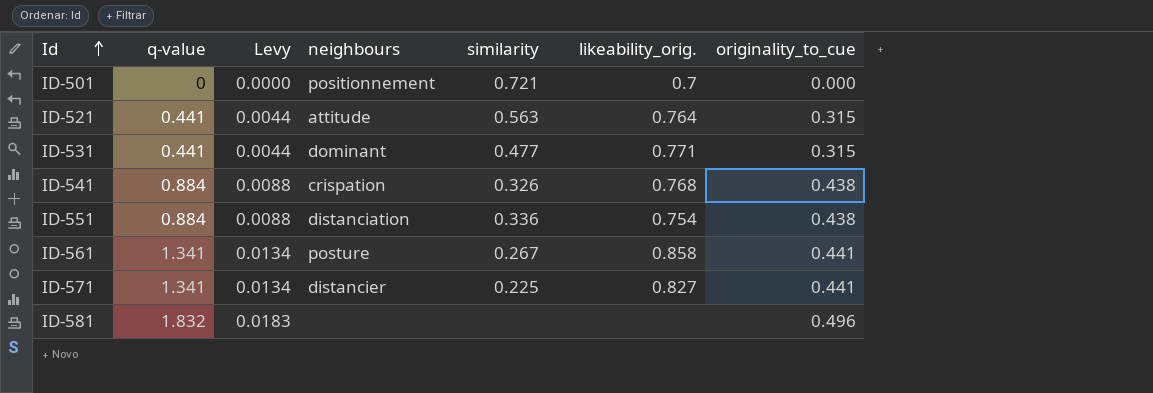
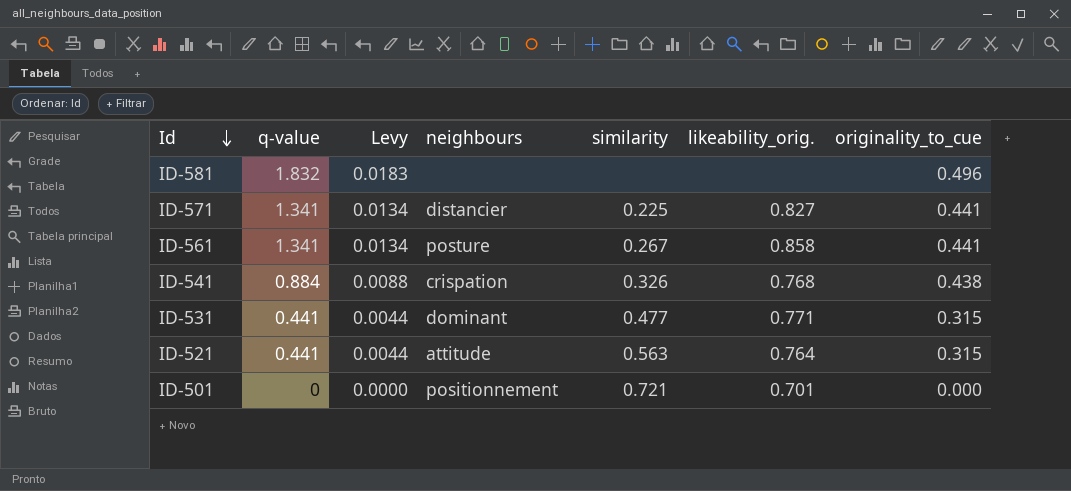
row order: Id ascending -> Id descending
row ID-551: 0.884 | 0.0088 | distanciation | 0.336 | 0.754 | 0.438 -> none
ID-501 | likeability_orig.: 0.7 -> 0.701

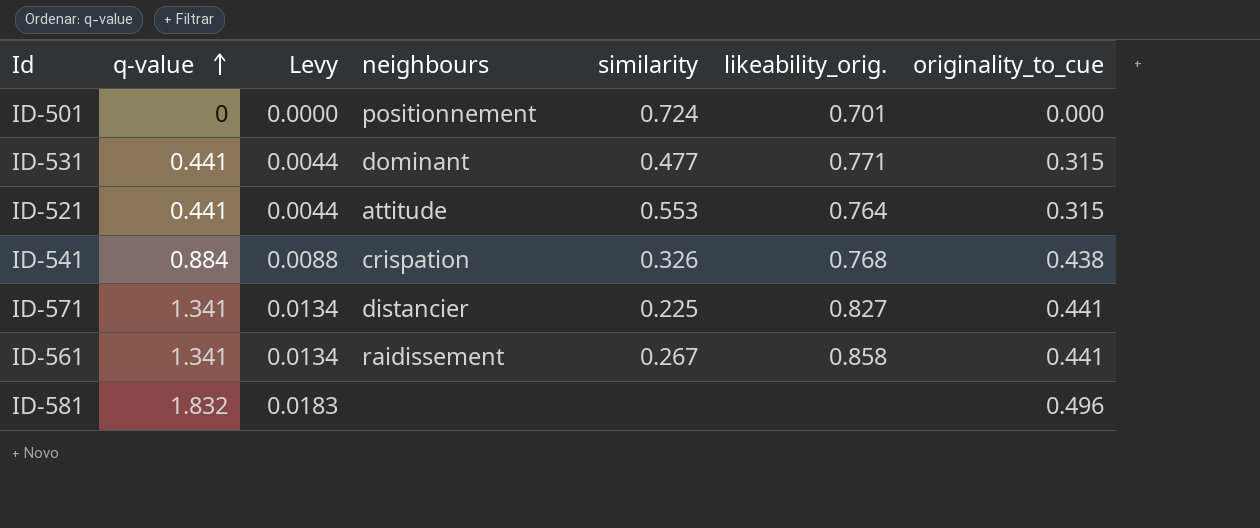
row order: Id descending -> q-value ascending
ID-501 | similarity: 0.721 -> 0.724
ID-521 | similarity: 0.563 -> 0.553
ID-561 | neighbours: posture -> raidissement

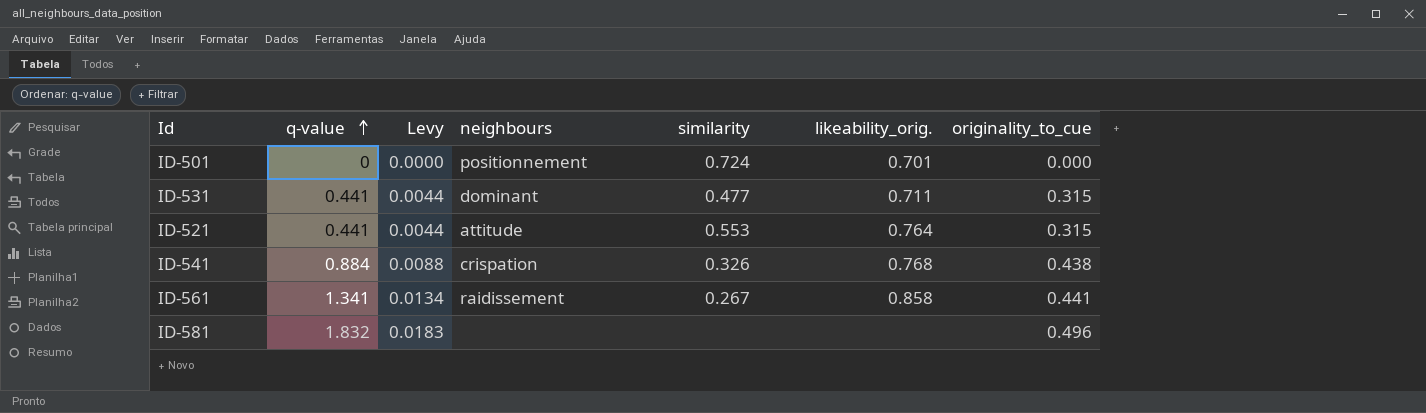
row ID-571: 1.341 | 0.0134 | distancier | 0.225 | 0.827 | 0.441 -> none
ID-531 | likeability_orig.: 0.771 -> 0.711

